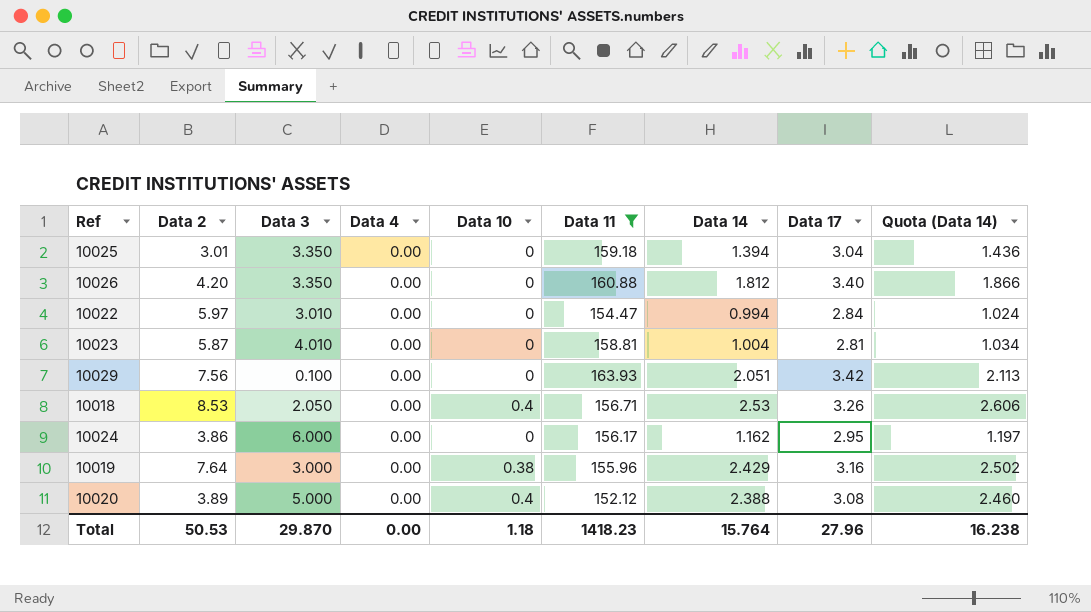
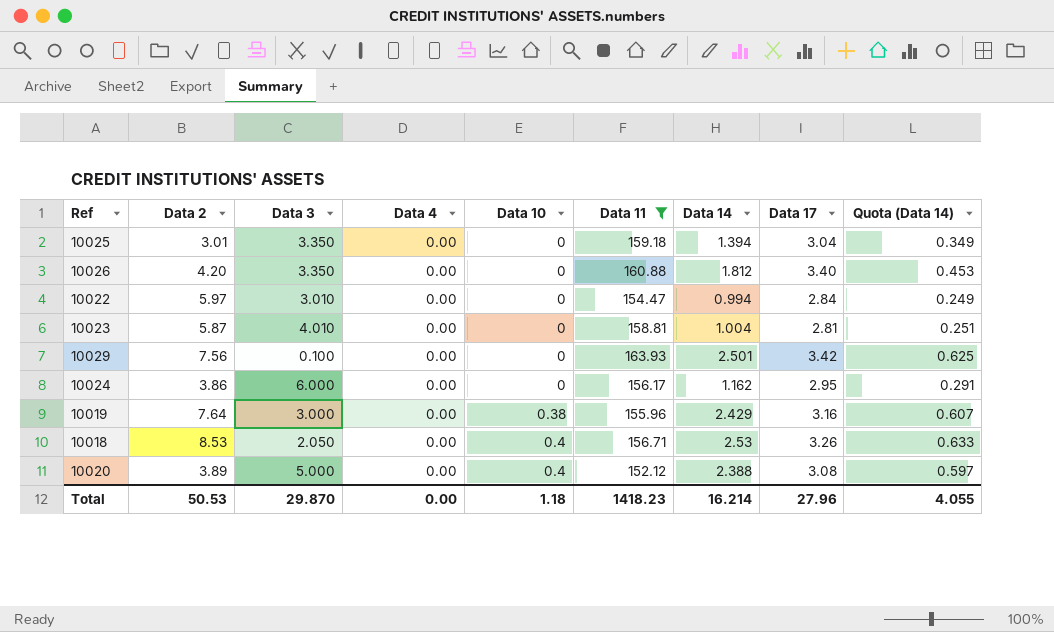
row order: none -> Data 10 ascending
column Quota (Data 14) | formula: [Data 14] * 1.03 -> [Data 14] * 0.25
10029 | Data 14: 2.051 -> 2.501
Total | Data 14: 15.764 -> 16.214
Total | Quota (Data 14): 16.238 -> 4.055

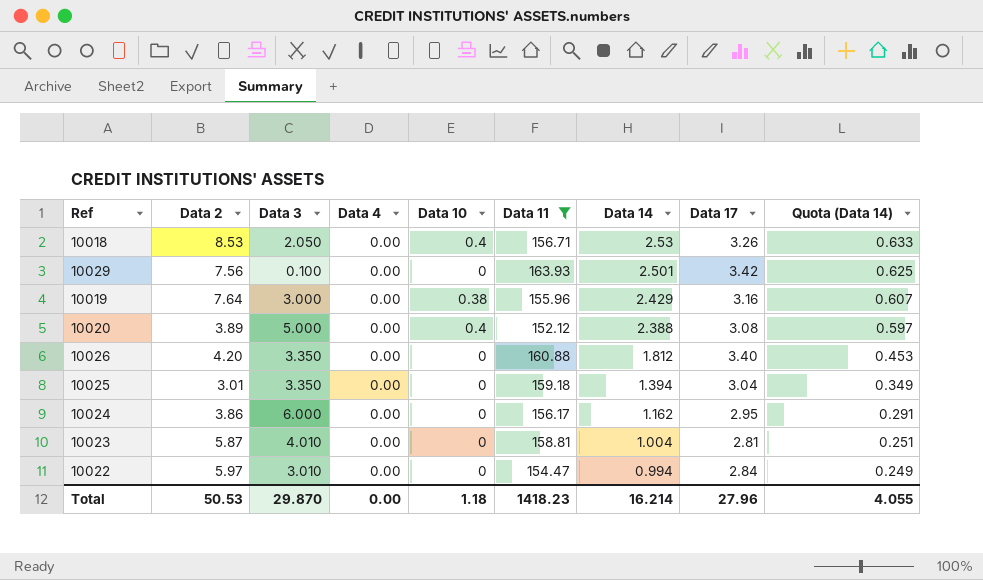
row order: Data 10 ascending -> Data 14 descending

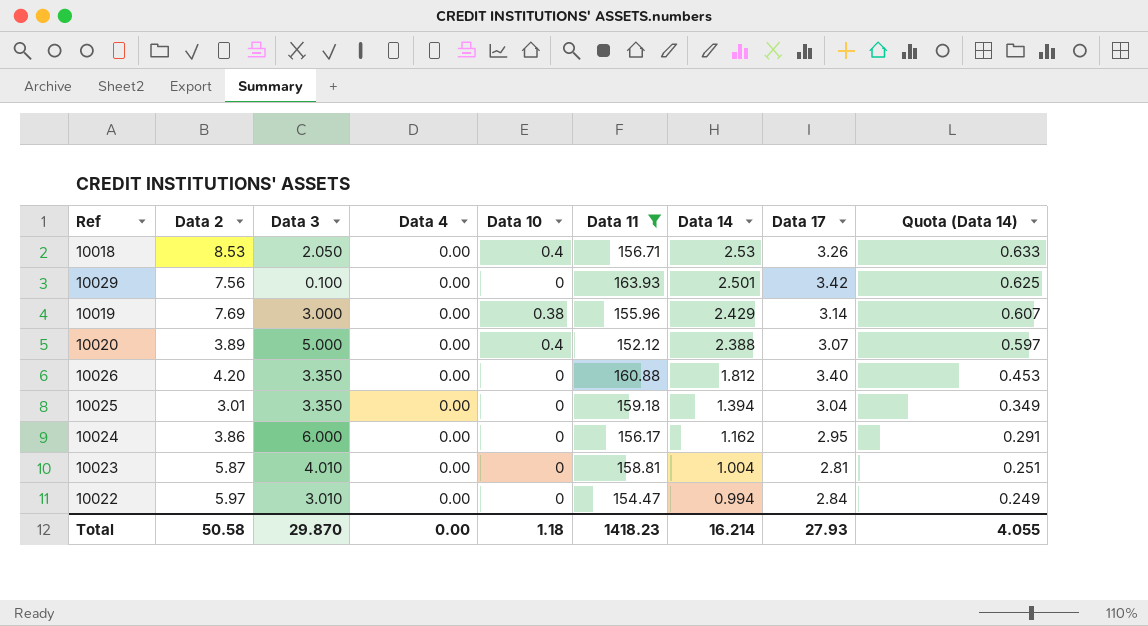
10019 | Data 2: 7.64 -> 7.69
10019 | Data 17: 3.16 -> 3.14
10020 | Data 17: 3.08 -> 3.07
Total | Data 2: 50.53 -> 50.58
Total | Data 17: 27.96 -> 27.93

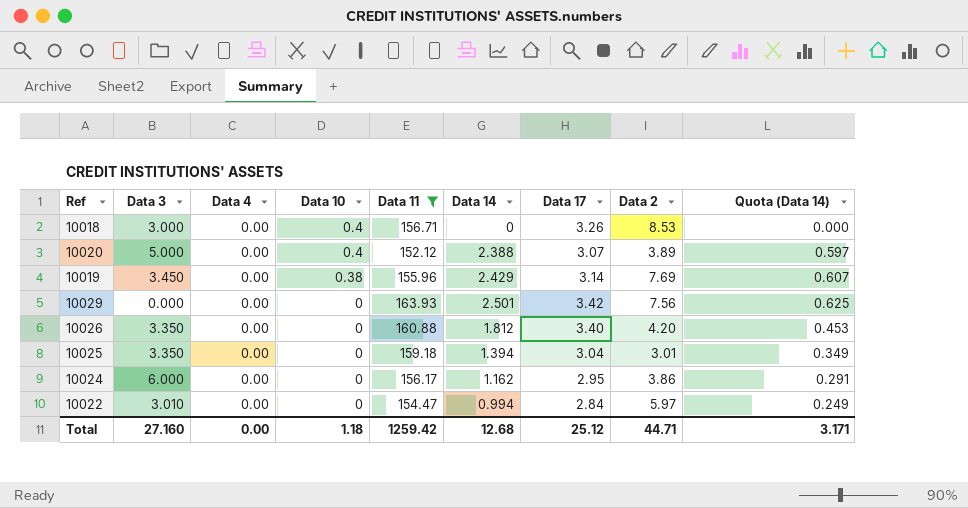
row order: Data 14 descending -> Data 10 descending
column Data 2 | position: 2 -> 8
row 10023: 5.87 | 4.010 | 0.00 | 0 | 158.81 | 1.004 | 2.81 | 0.251 -> none
10018 | Data 3: 2.050 -> 3.000
10018 | Data 14: 2.53 -> 0
10018 | Quota (Data 14): 0.633 -> 0.000
10019 | Data 3: 3.000 -> 3.450
10029 | Data 3: 0.100 -> 0.000
Total | Data 3: 29.870 -> 27.160
Total | Data 11: 1418.23 -> 1259.42
Total | Data 14: 16.214 -> 12.68
Total | Data 17: 27.93 -> 25.12
Total | Data 2: 50.58 -> 44.71
Total | Quota (Data 14): 4.055 -> 3.171

